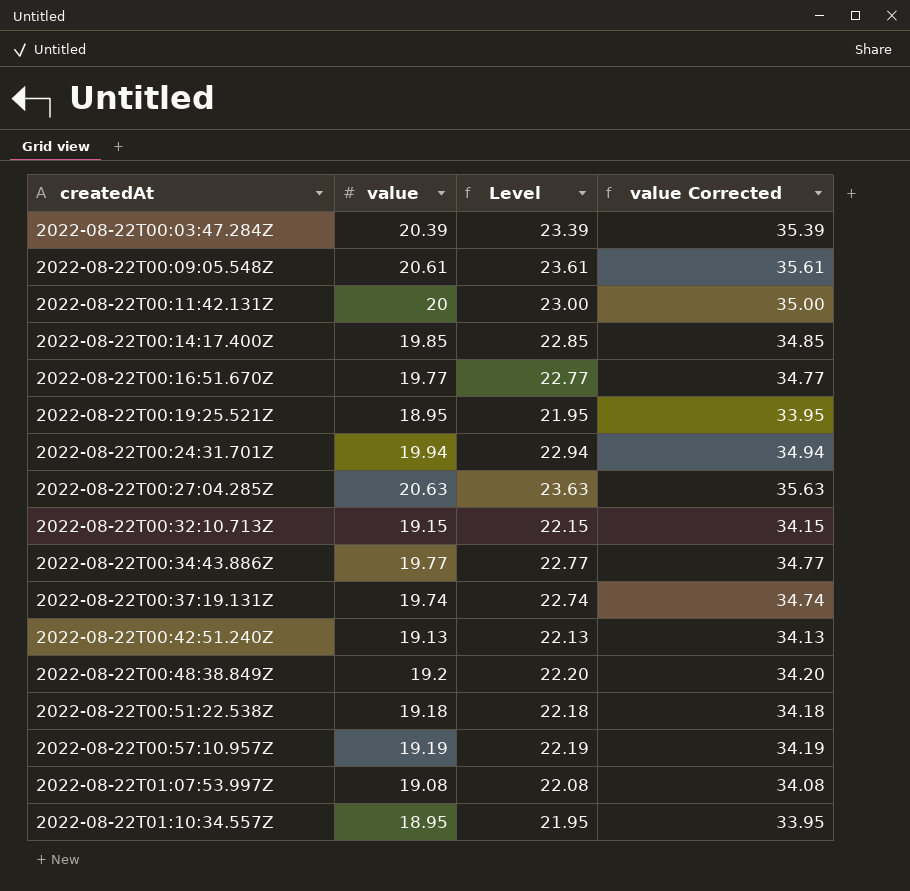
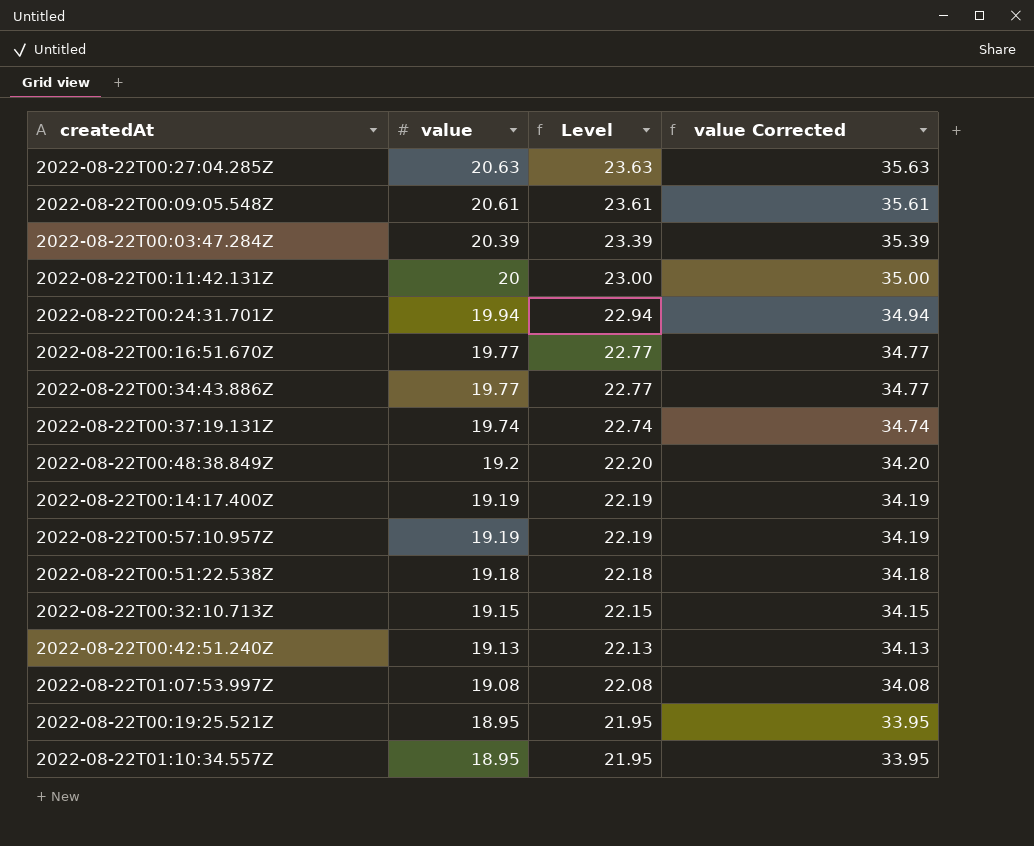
row order: createdAt ascending -> value descending
2022-08-22T00:14:17.400Z | value: 19.85 -> 19.19
2022-08-22T00:14:17.400Z | Level: 22.85 -> 22.19
2022-08-22T00:14:17.400Z | value Corrected: 34.85 -> 34.19

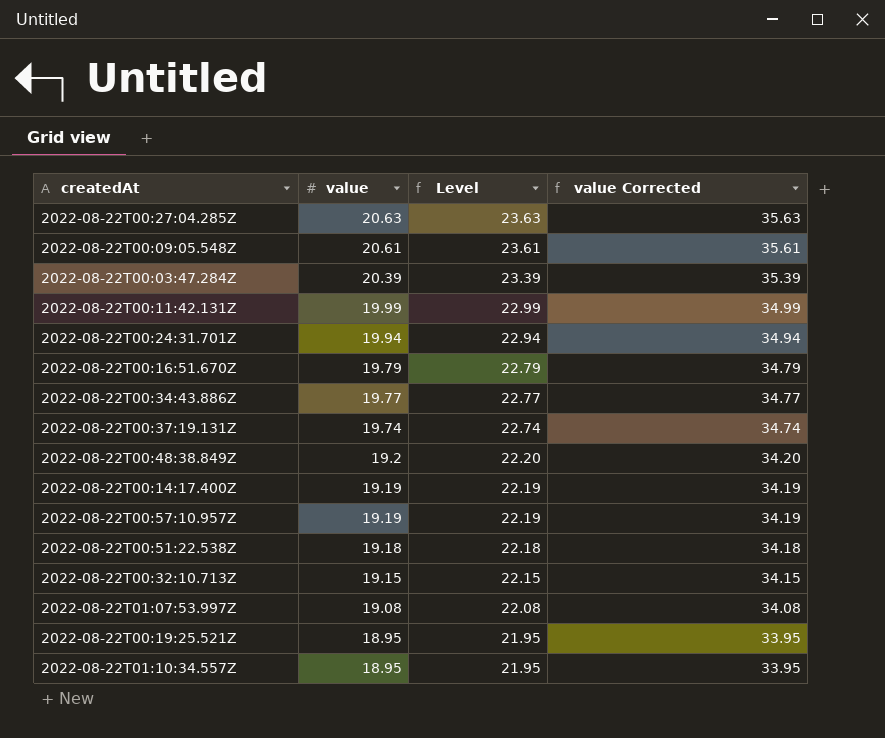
row 2022-08-22T00:42:51.240Z: 19.13 | 22.13 | 34.13 -> none
2022-08-22T00:11:42.131Z | value: 20 -> 19.99
2022-08-22T00:11:42.131Z | Level: 23.00 -> 22.99
2022-08-22T00:11:42.131Z | value Corrected: 35.00 -> 34.99
2022-08-22T00:16:51.670Z | value: 19.77 -> 19.79
2022-08-22T00:16:51.670Z | Level: 22.77 -> 22.79
2022-08-22T00:16:51.670Z | value Corrected: 34.77 -> 34.79

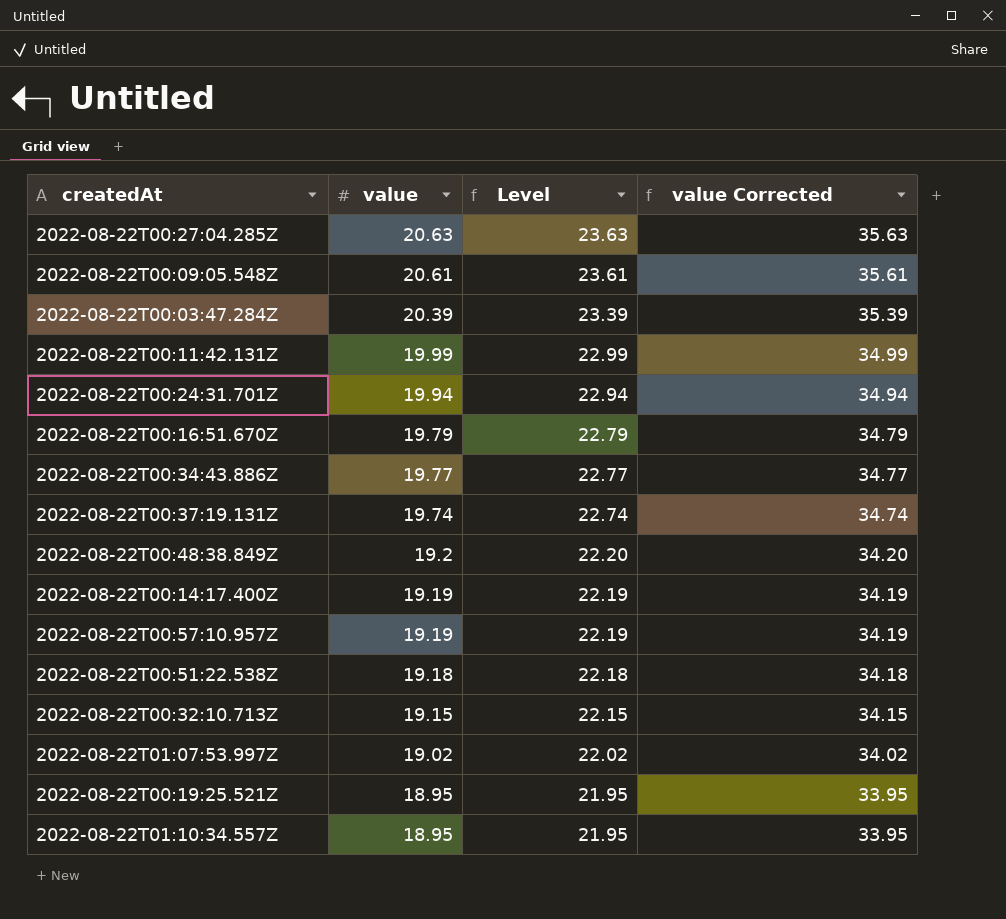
2022-08-22T01:07:53.997Z | value: 19.08 -> 19.02
2022-08-22T01:07:53.997Z | Level: 22.08 -> 22.02
2022-08-22T01:07:53.997Z | value Corrected: 34.08 -> 34.02

